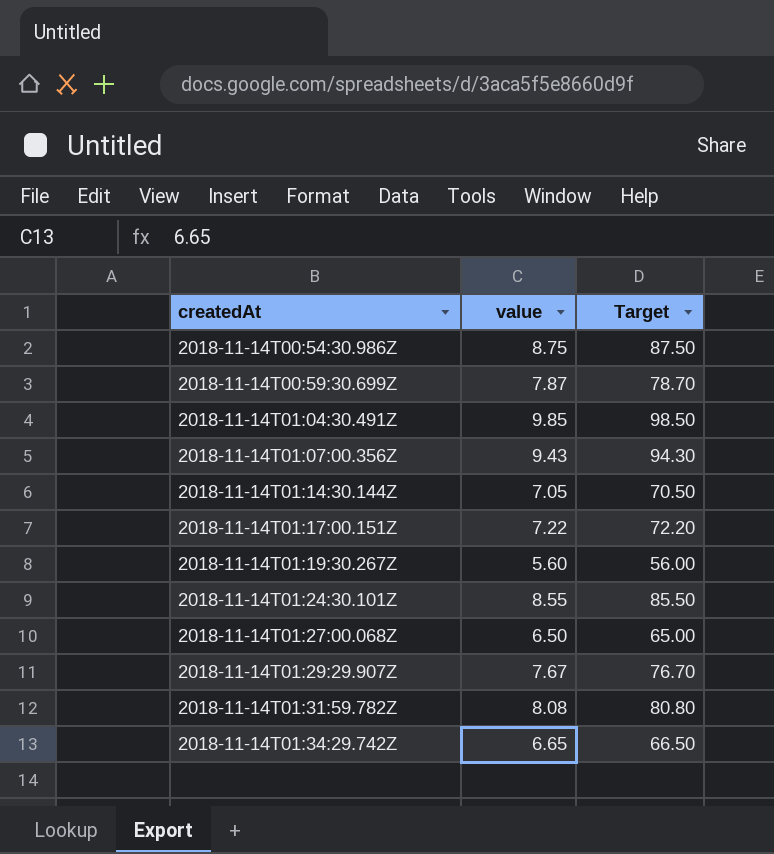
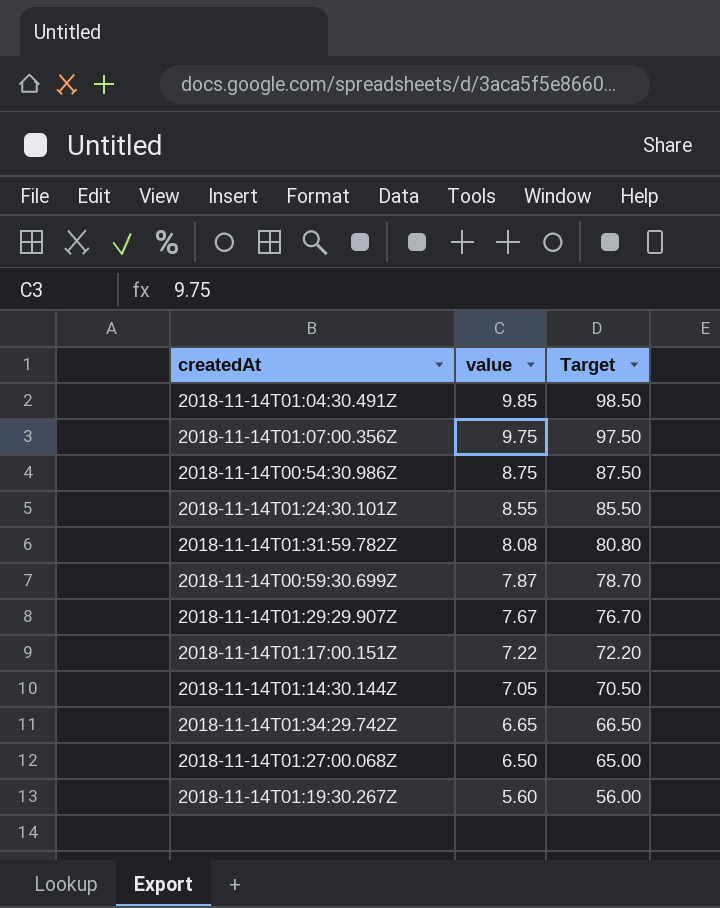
row order: createdAt ascending -> value descending
2018-11-14T01:07:00.356Z | value: 9.43 -> 9.75
2018-11-14T01:07:00.356Z | Target: 94.30 -> 97.50

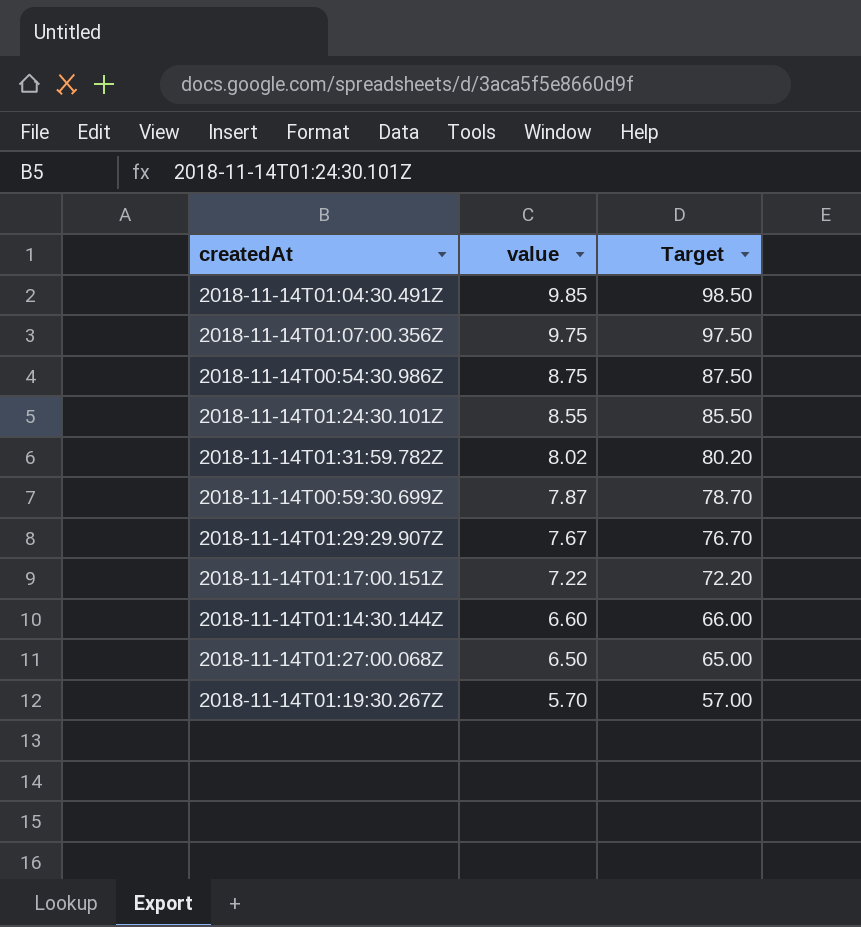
row 2018-11-14T01:34:29.742Z: 6.65 | 66.50 -> none
2018-11-14T01:31:59.782Z | value: 8.08 -> 8.02
2018-11-14T01:31:59.782Z | Target: 80.80 -> 80.20
2018-11-14T01:14:30.144Z | value: 7.05 -> 6.60
2018-11-14T01:14:30.144Z | Target: 70.50 -> 66.00
2018-11-14T01:19:30.267Z | value: 5.60 -> 5.70
2018-11-14T01:19:30.267Z | Target: 56.00 -> 57.00

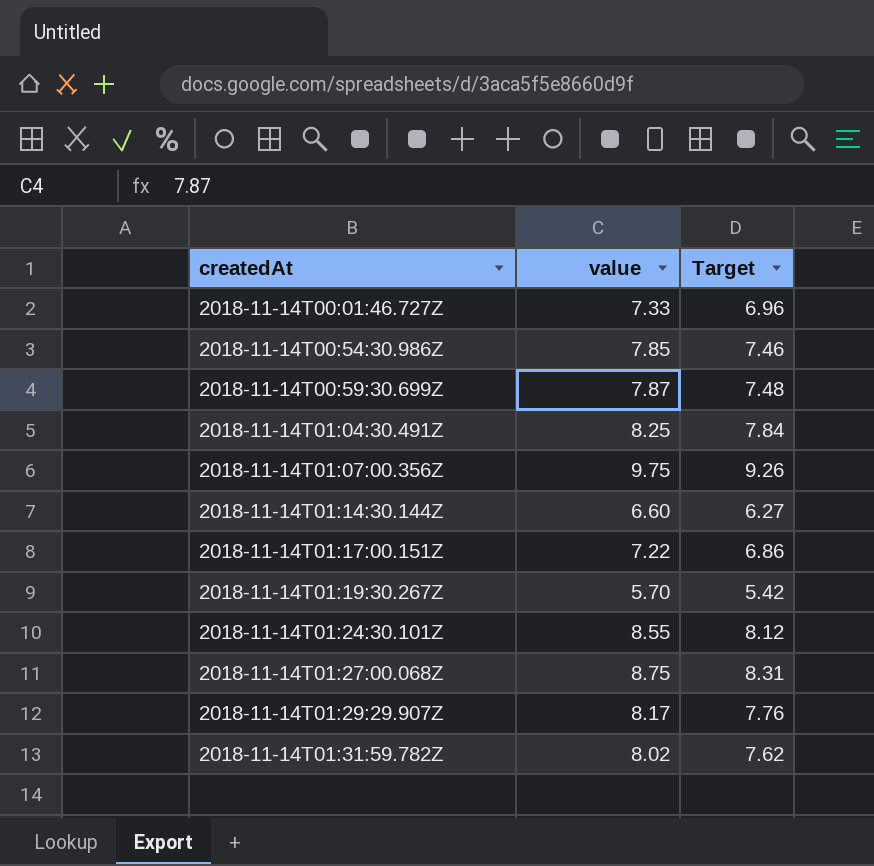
row order: value descending -> createdAt ascending
column Target | formula: [value] * 10 -> [value] * 0.95
row 2018-11-14T00:01:46.727Z: none -> 7.33 | 6.96
2018-11-14T00:54:30.986Z | value: 8.75 -> 7.85
2018-11-14T01:04:30.491Z | value: 9.85 -> 8.25
2018-11-14T01:27:00.068Z | value: 6.50 -> 8.75
2018-11-14T01:29:29.907Z | value: 7.67 -> 8.17

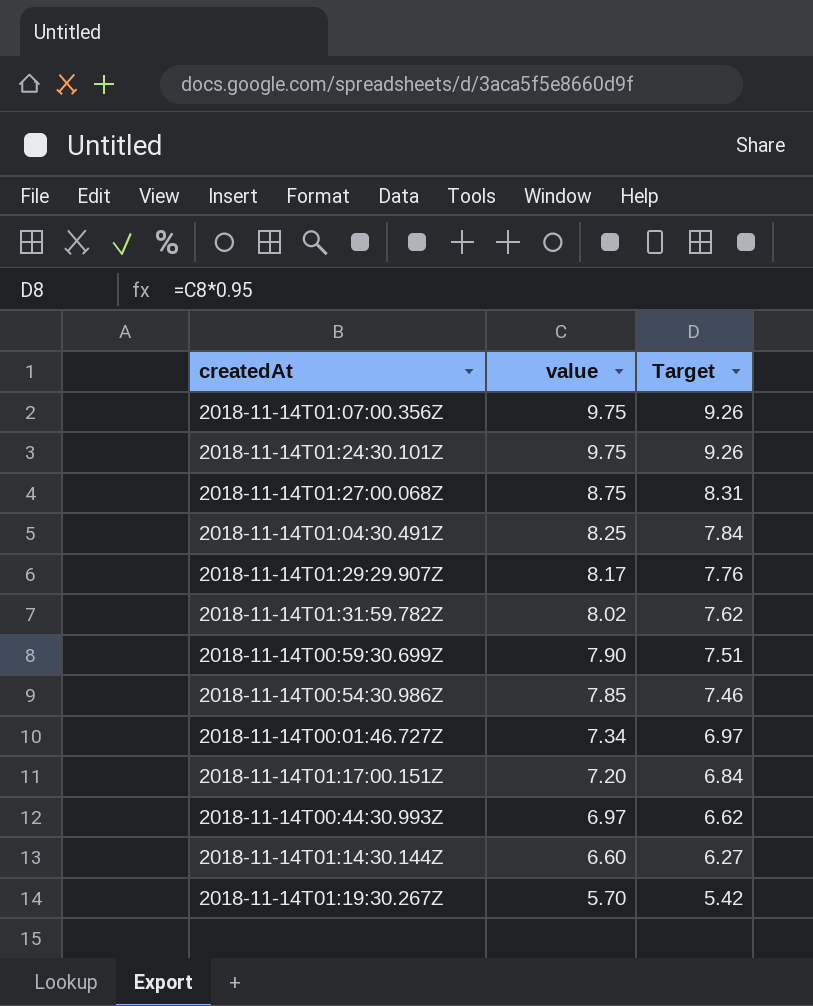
row order: createdAt ascending -> value descending
2018-11-14T01:24:30.101Z | value: 8.55 -> 9.75
2018-11-14T01:24:30.101Z | Target: 8.12 -> 9.26
2018-11-14T00:59:30.699Z | value: 7.87 -> 7.90
2018-11-14T00:59:30.699Z | Target: 7.48 -> 7.51
2018-11-14T00:01:46.727Z | value: 7.33 -> 7.34
2018-11-14T00:01:46.727Z | Target: 6.96 -> 6.97
2018-11-14T01:17:00.151Z | value: 7.22 -> 7.20
2018-11-14T01:17:00.151Z | Target: 6.86 -> 6.84
row 2018-11-14T00:44:30.993Z: none -> 6.97 | 6.62

